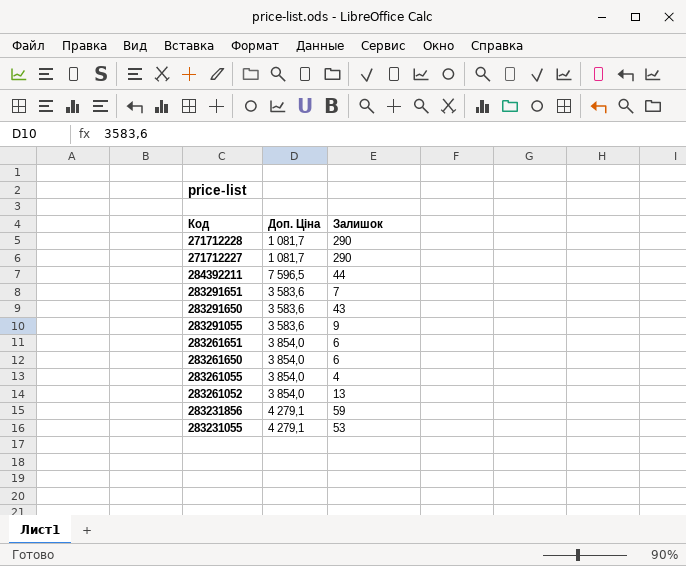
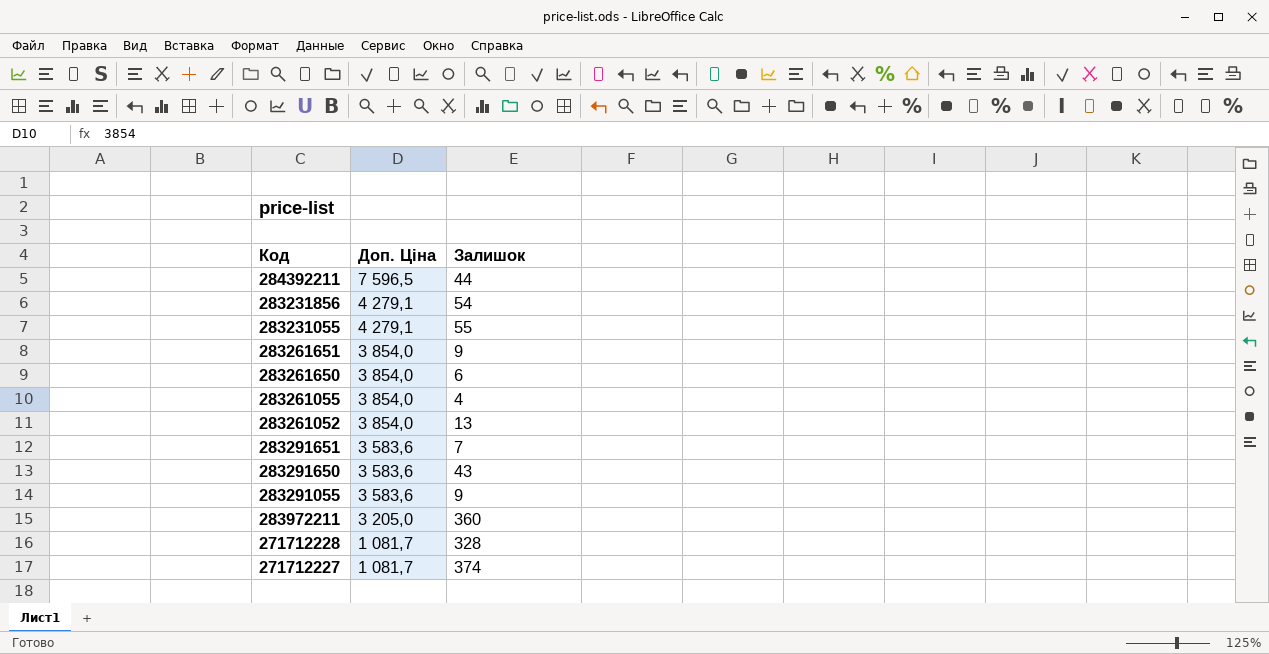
row order: none -> Доп. Ціна descending
283231856 | Залишок: 59 -> 54
283231055 | Залишок: 53 -> 55
283261651 | Залишок: 6 -> 9
row 283972211: none -> 3 205,0 | 360
271712228 | Залишок: 290 -> 328
271712227 | Залишок: 290 -> 374

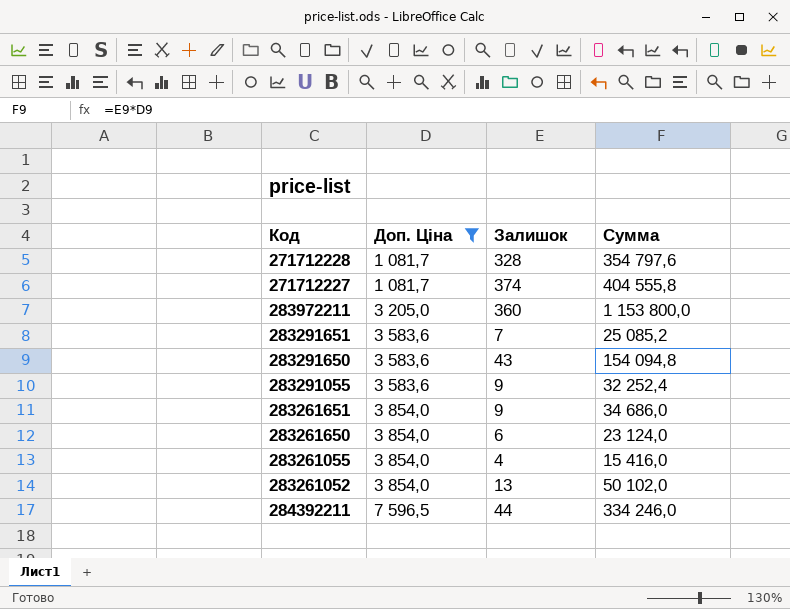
filter: none -> Доп. Ціна != 4 279,1
row order: Доп. Ціна descending -> Доп. Ціна ascending
column Сумма | formula: none -> [Доп. Ціна] * [Залишок]

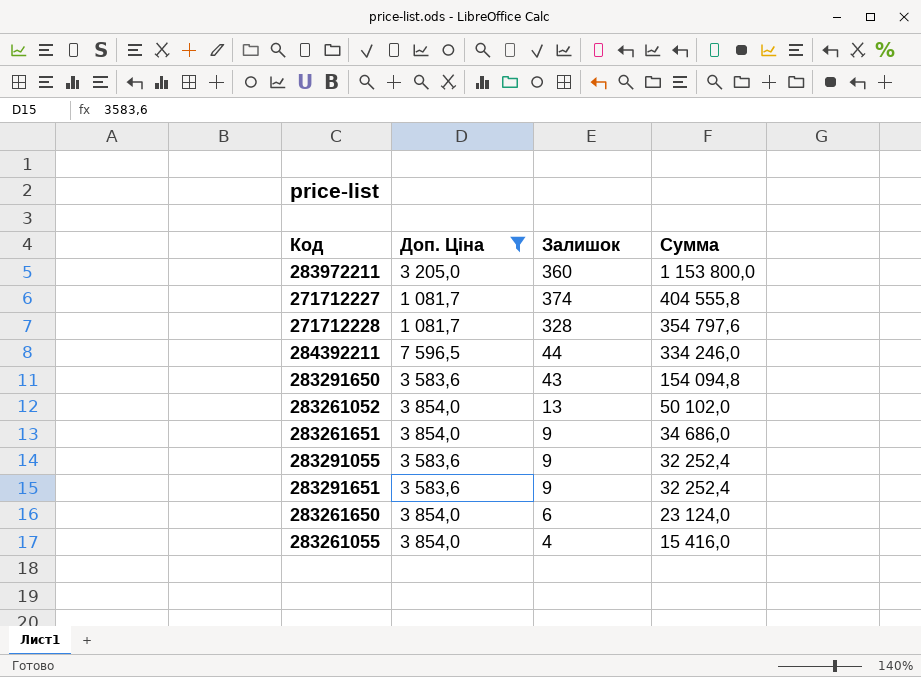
row order: Доп. Ціна ascending -> Сумма descending
283291651 | Залишок: 7 -> 9
283291651 | Сумма: 25 085,2 -> 32 252,4

